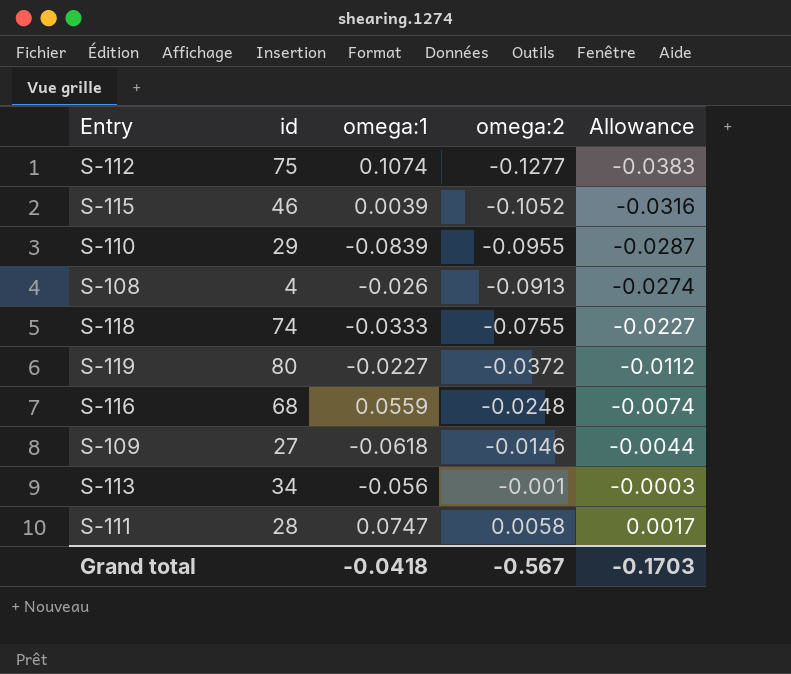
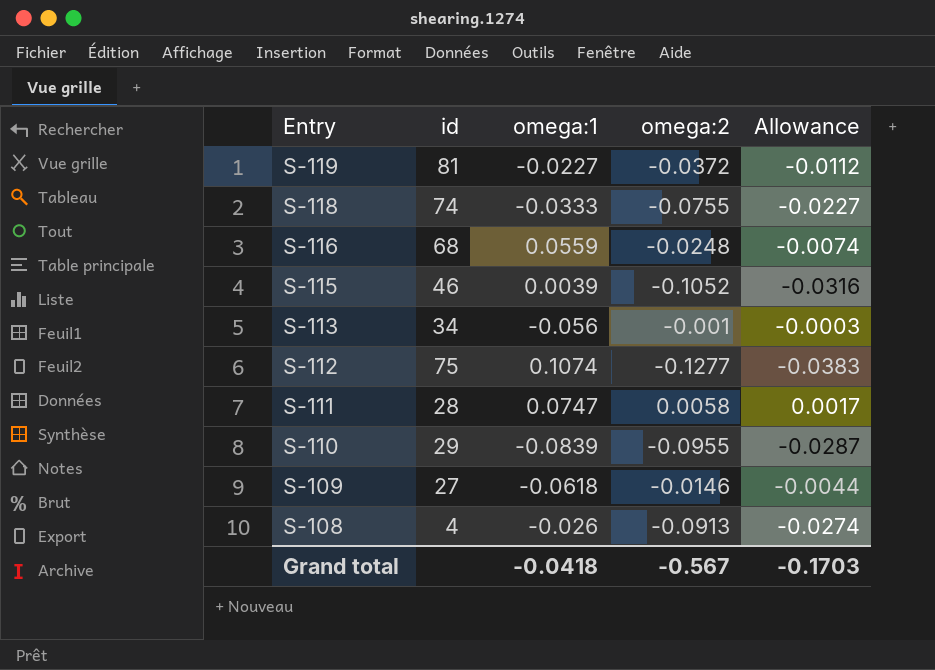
row order: omega:2 ascending -> Entry descending
S-119 | id: 80 -> 81

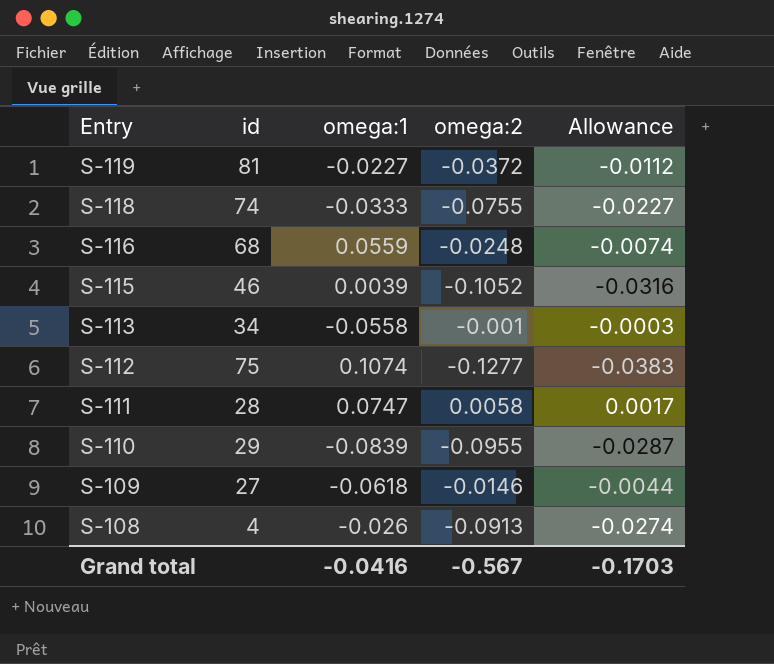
S-113 | omega:1: -0.056 -> -0.0558
Grand total | omega:1: -0.0418 -> -0.0416

